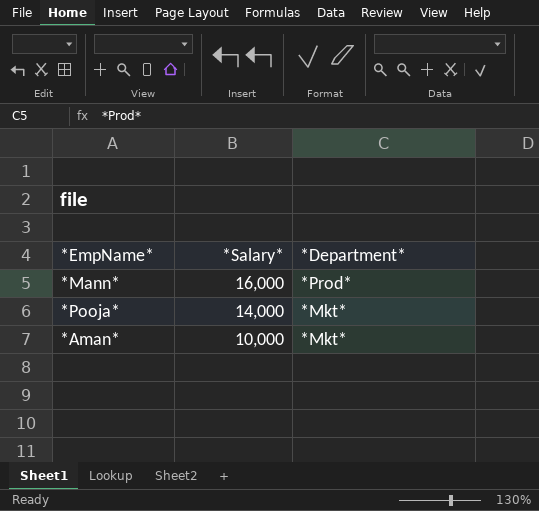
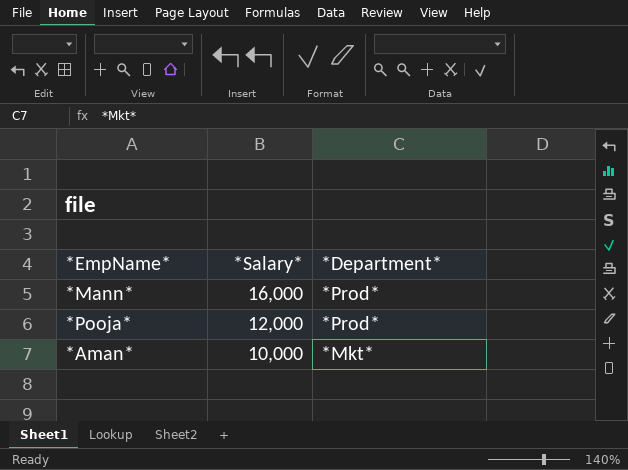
*Pooja* | *Salary*: 14,000 -> 12,000
*Pooja* | *Department*: *Mkt* -> *Prod*

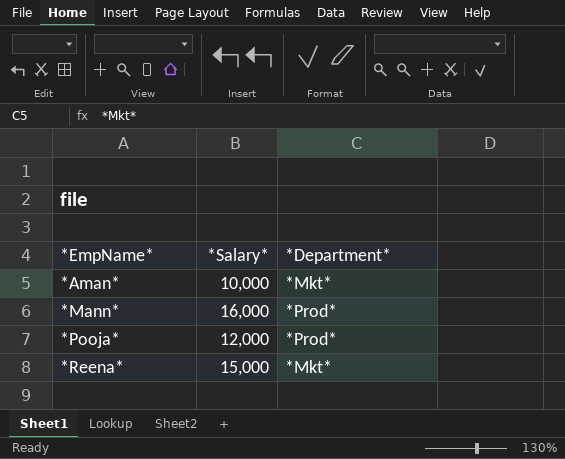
row order: *Salary* descending -> *EmpName* ascending
row *Reena*: none -> 15,000 | *Mkt*

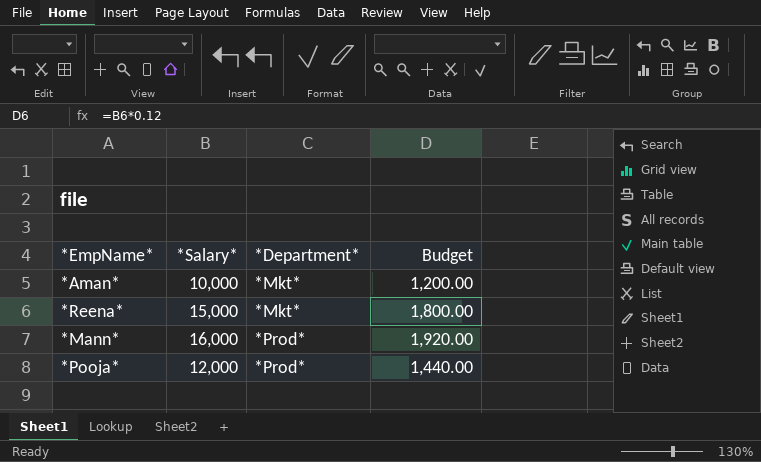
row order: *EmpName* ascending -> *Department* ascending
column Budget | formula: none -> [*Salary*] * 0.12

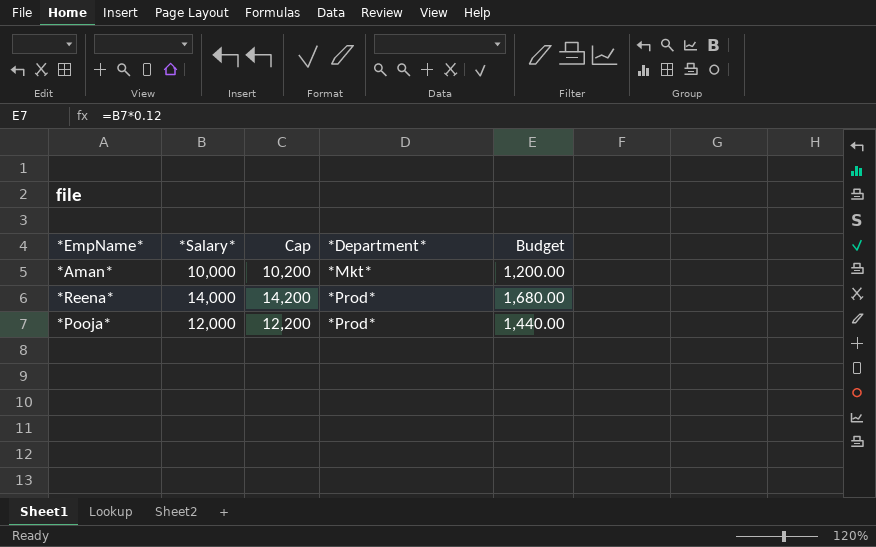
column Cap | formula: none -> [*Salary*] + 200
row *Mann*: 16,000 | *Prod* | 1,920.00 -> none
*Reena* | *Salary*: 15,000 -> 14,000
*Reena* | *Department*: *Mkt* -> *Prod*
*Reena* | Budget: 1,800.00 -> 1,680.00

